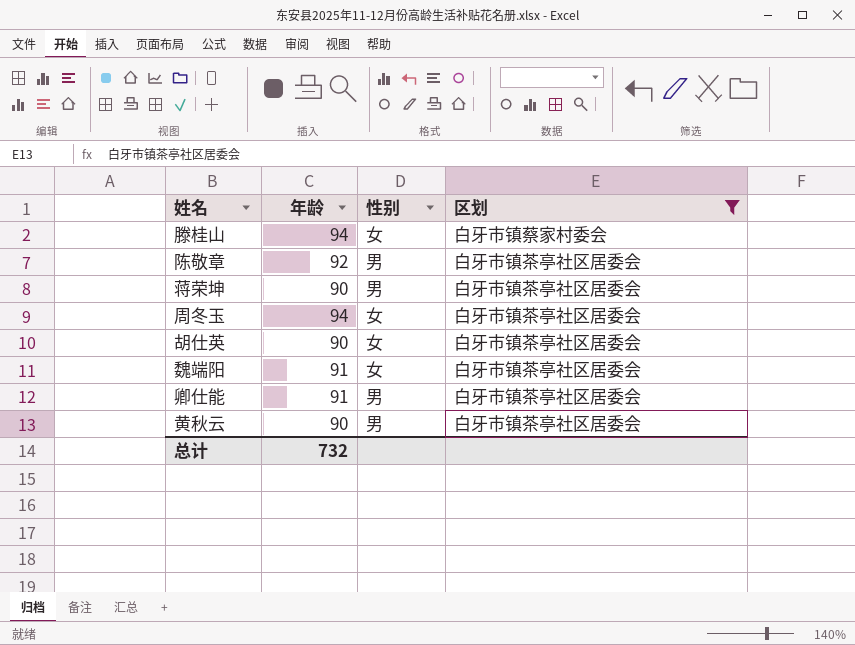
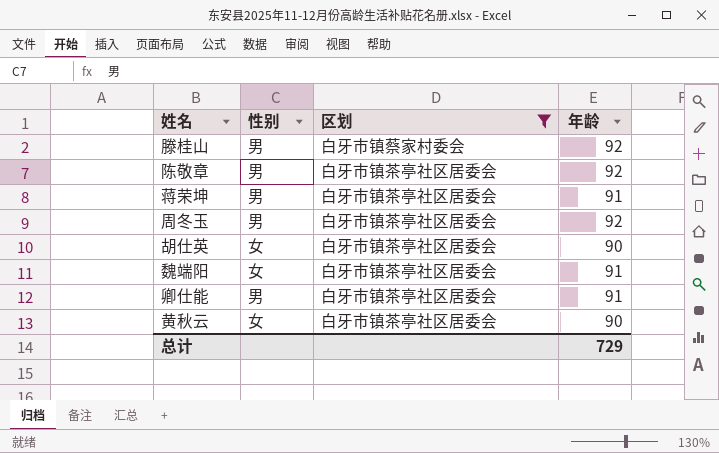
column 年龄 | position: 2 -> 4
滕桂山 | 性别: 女 -> 男
滕桂山 | 年龄: 94 -> 92
蒋荣坤 | 年龄: 90 -> 91
周冬玉 | 性别: 女 -> 男
周冬玉 | 年龄: 94 -> 92
黄秋云 | 性别: 男 -> 女
总计 | 年龄: 732 -> 729

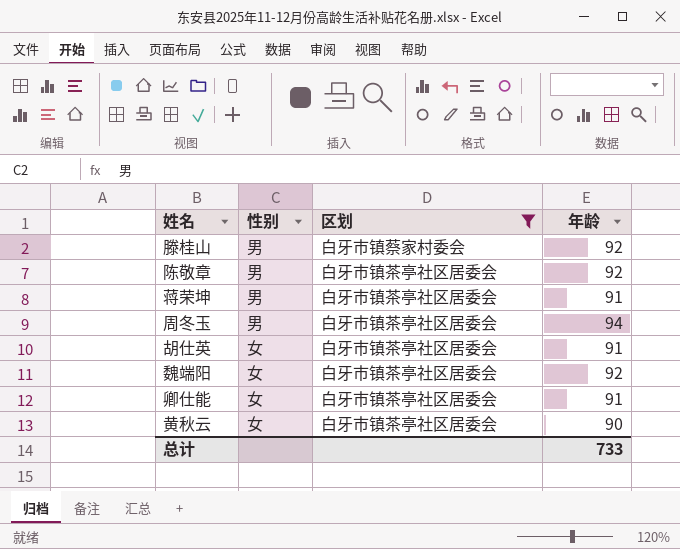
周冬玉 | 年龄: 92 -> 94
胡仕英 | 年龄: 90 -> 91
魏端阳 | 年龄: 91 -> 92
卿仕能 | 性别: 男 -> 女
总计 | 年龄: 729 -> 733

